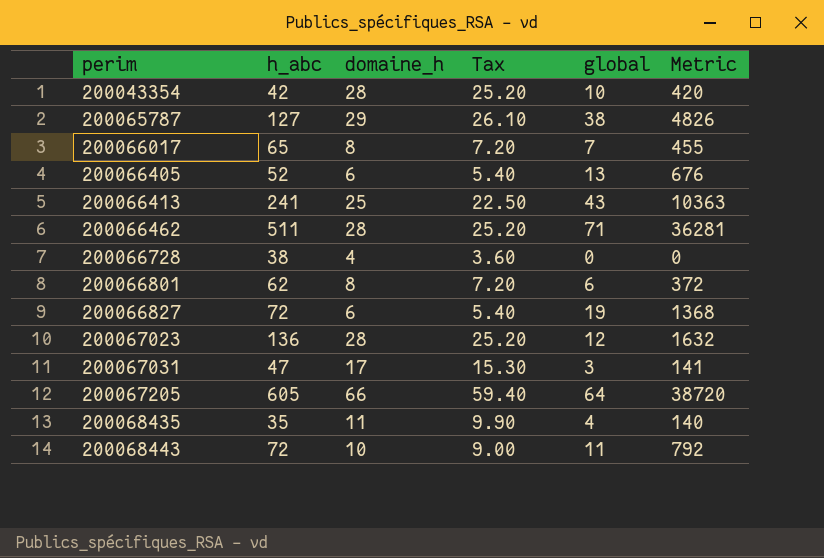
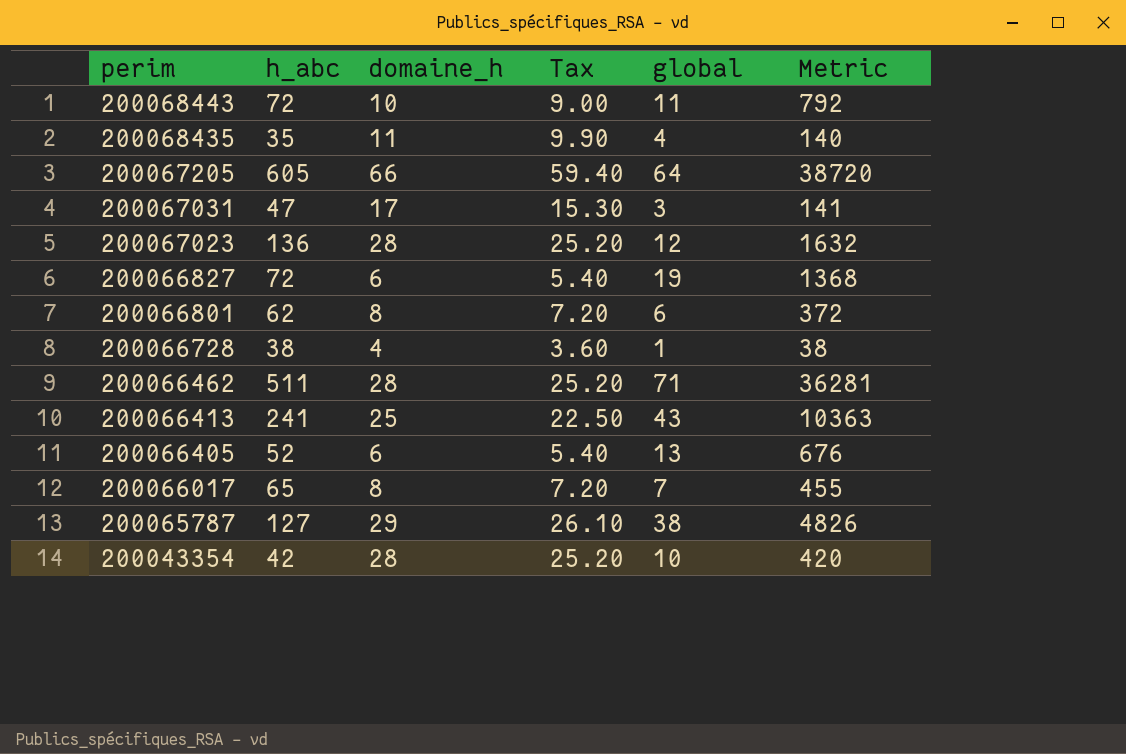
row order: perim ascending -> perim descending
200066728 | global: 0 -> 1
200066728 | Metric: 0 -> 38

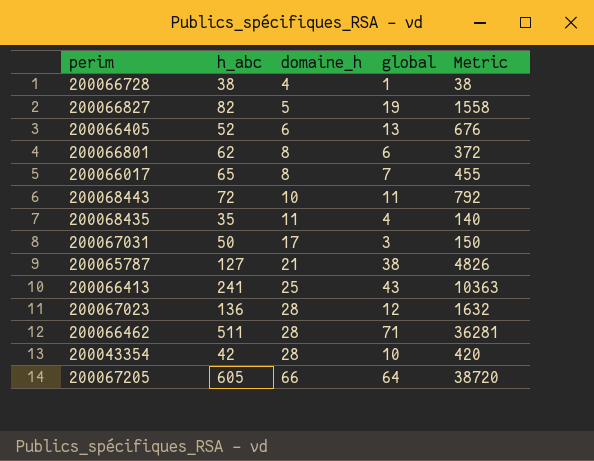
row order: perim descending -> domaine_h ascending
column Tax | formula: [domaine_h] * 0.9 -> none
200066827 | h_abc: 72 -> 82
200066827 | domaine_h: 6 -> 5
200066827 | Metric: 1368 -> 1558
200067031 | h_abc: 47 -> 50
200067031 | Metric: 141 -> 150
200065787 | domaine_h: 29 -> 21

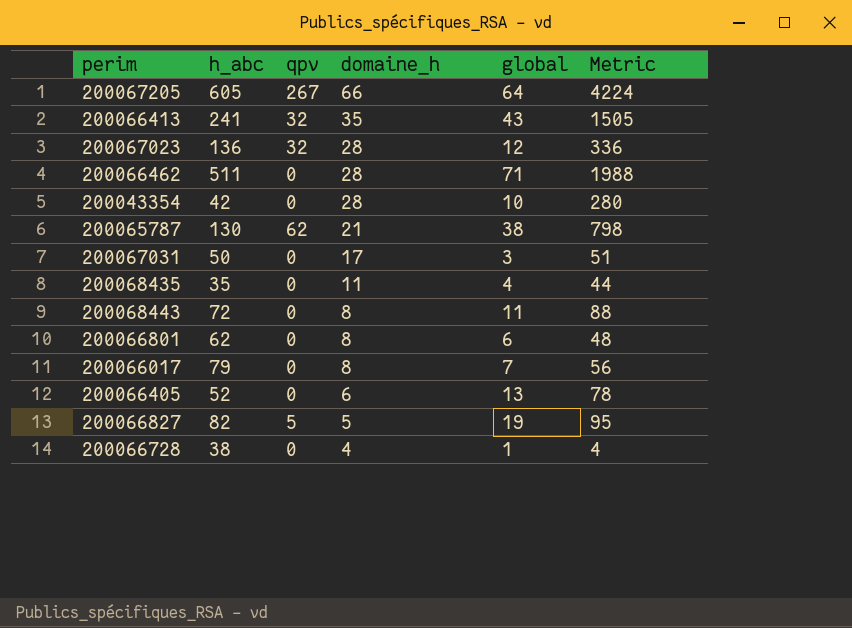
row order: domaine_h ascending -> domaine_h descending
column qpv | position: none -> 3
column Metric | formula: [h_abc] * [global] -> [domaine_h] * [global]
200066413 | domaine_h: 25 -> 35
200065787 | h_abc: 127 -> 130
200068443 | domaine_h: 10 -> 8
200066017 | h_abc: 65 -> 79

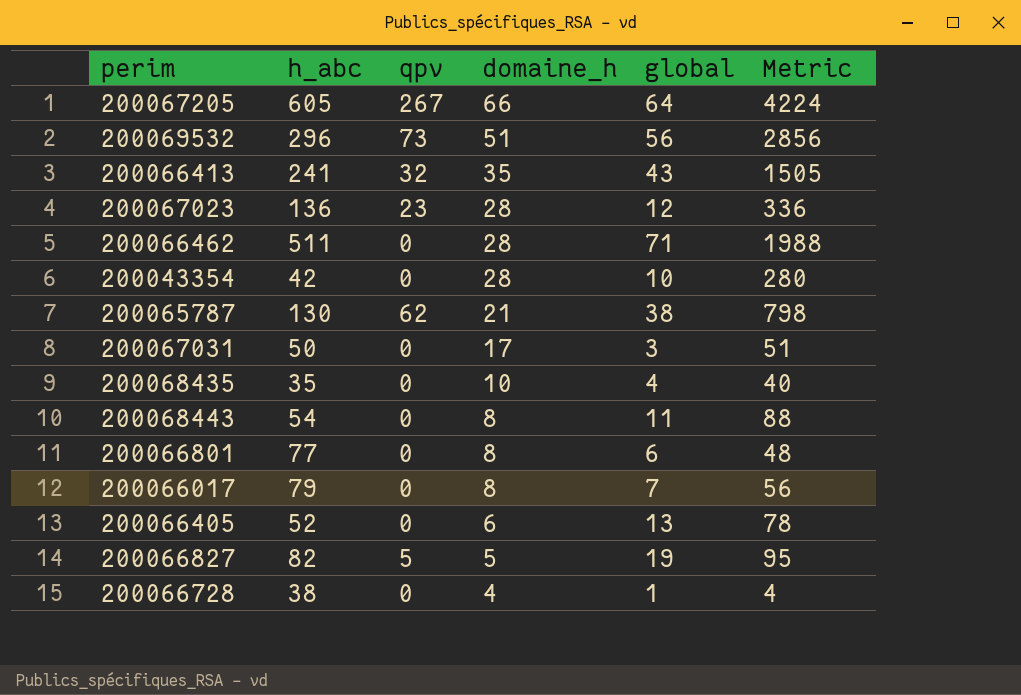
row 200069532: none -> 296 | 73 | 51 | 56 | 2856
200067023 | qpv: 32 -> 23
200068435 | domaine_h: 11 -> 10
200068435 | Metric: 44 -> 40
200068443 | h_abc: 72 -> 54
200066801 | h_abc: 62 -> 77

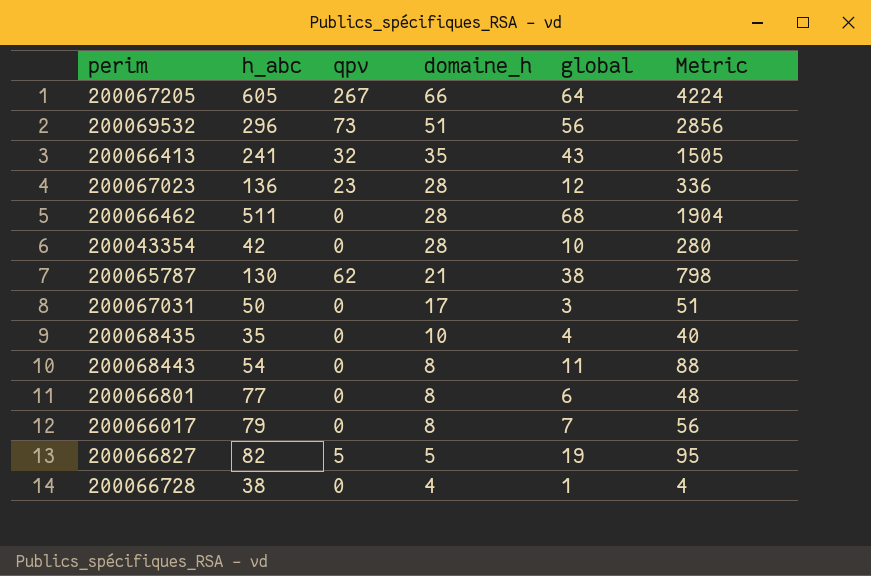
row 200066405: 52 | 0 | 6 | 13 | 78 -> none
200066462 | global: 71 -> 68
200066462 | Metric: 1988 -> 1904

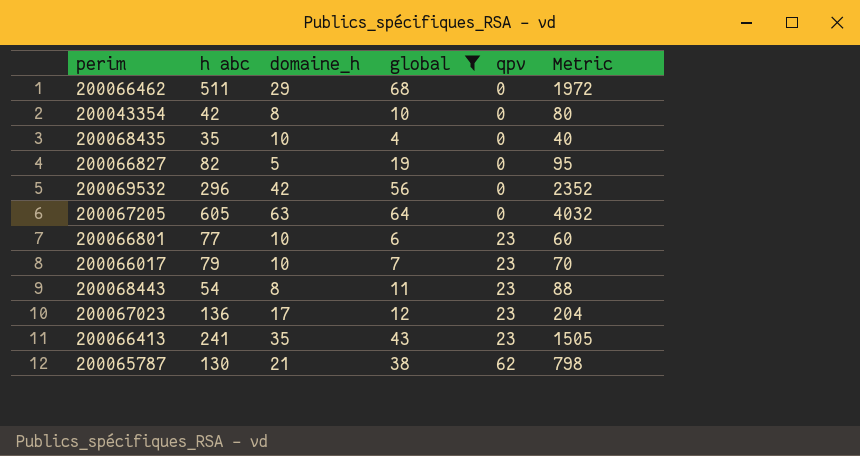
filter: none -> global >= 4
row order: domaine_h descending -> qpv ascending
column name: h_abc -> h abc
column qpv | position: 3 -> 5
200066462 | domaine_h: 28 -> 29
200066462 | Metric: 1904 -> 1972
200043354 | domaine_h: 28 -> 8
200043354 | Metric: 280 -> 80
200066827 | qpv: 5 -> 0
200069532 | domaine_h: 51 -> 42
200069532 | qpv: 73 -> 0
200069532 | Metric: 2856 -> 2352
200067205 | domaine_h: 66 -> 63
200067205 | qpv: 267 -> 0
200067205 | Metric: 4224 -> 4032
200066801 | domaine_h: 8 -> 10
200066801 | qpv: 0 -> 23
200066801 | Metric: 48 -> 60
200066017 | domaine_h: 8 -> 10
200066017 | qpv: 0 -> 23
200066017 | Metric: 56 -> 70
200068443 | qpv: 0 -> 23
200067023 | domaine_h: 28 -> 17
200067023 | Metric: 336 -> 204
200066413 | qpv: 32 -> 23

